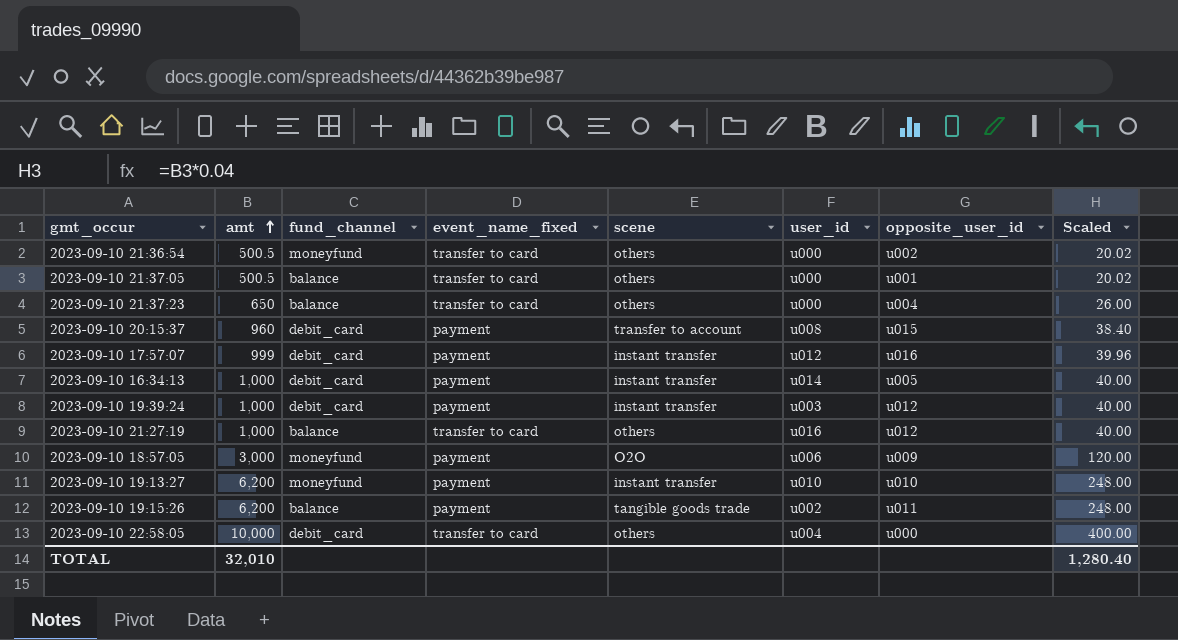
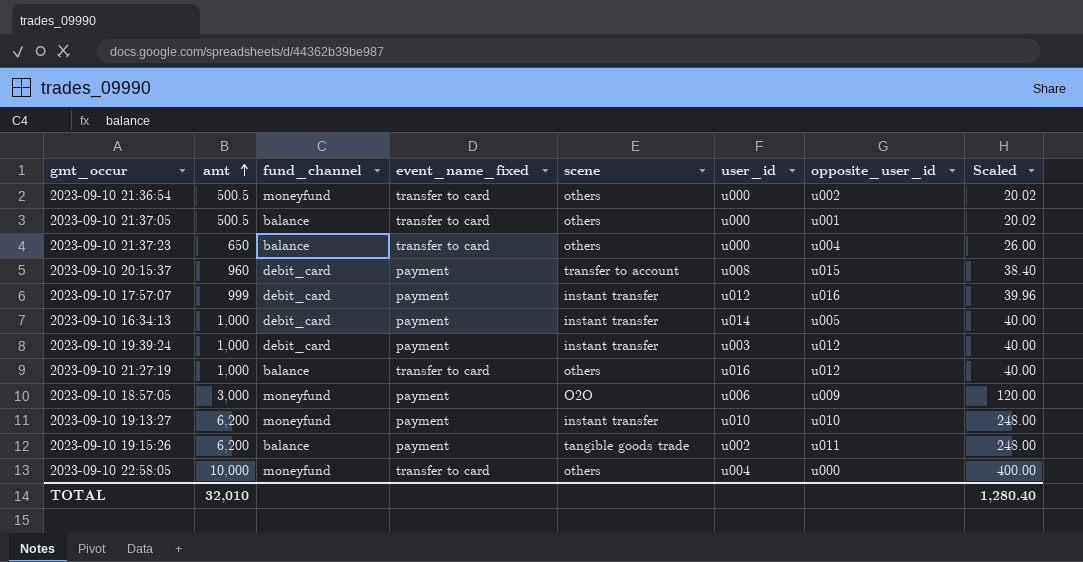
2023-09-10 22:58:05 | fund_channel: debit_card -> moneyfund

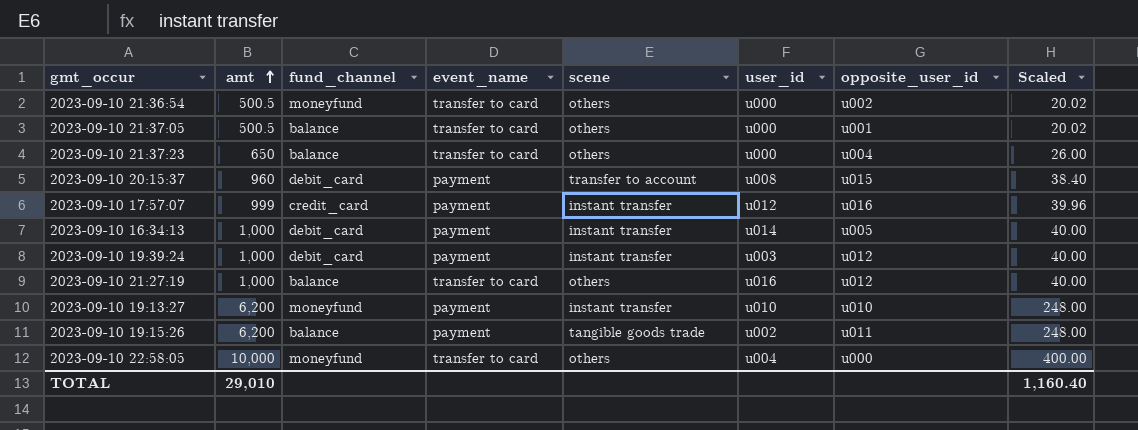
column name: event_name_fixed -> event_name
row 2023-09-10 18:57:05: 3,000 | moneyfund | payment | O2O | u006 | u009 | 120.00 -> none
2023-09-10 17:57:07 | fund_channel: debit_card -> credit_card
TOTAL | amt: 32,010 -> 29,010
TOTAL | Scaled: 1,280.40 -> 1,160.40

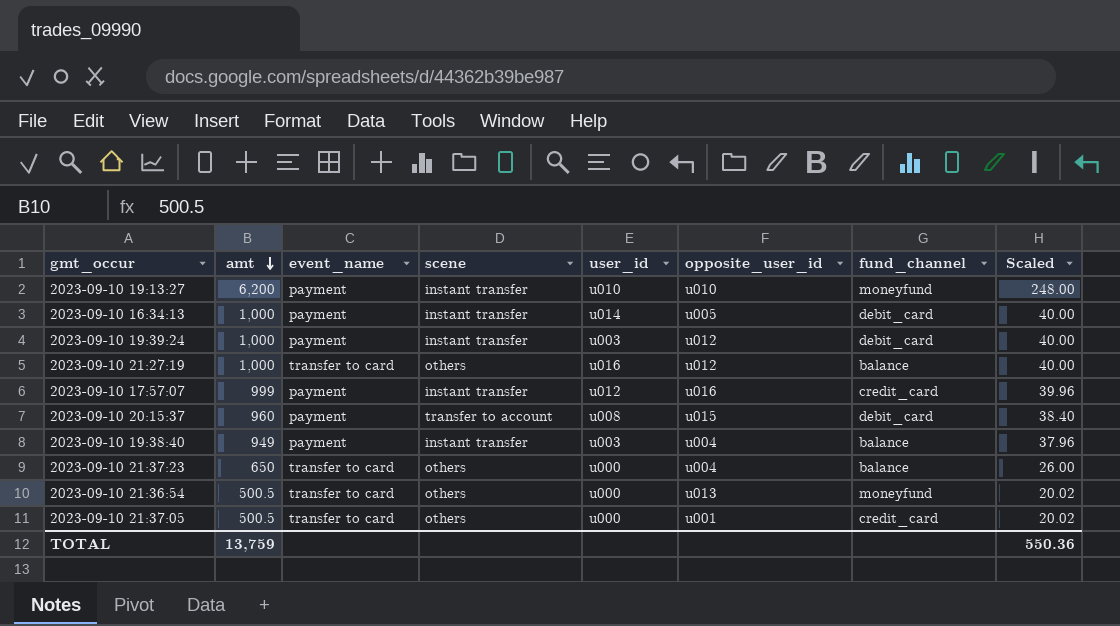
row order: amt ascending -> amt descending
column fund_channel | position: 3 -> 7
row 2023-09-10 19:15:26: 6,200 | balance | payment | tangible goods trade | u002 | u011 | 248.00 -> none
row 2023-09-10 22:58:05: 10,000 | moneyfund | transfer to card | others | u004 | u000 | 400.00 -> none
row 2023-09-10 19:38:40: none -> 949 | payment | instant transfer | u003 | u004 | balance | 37.96
2023-09-10 21:36:54 | opposite_user_id: u002 -> u013
2023-09-10 21:37:05 | fund_channel: balance -> credit_card
TOTAL | amt: 29,010 -> 13,759
TOTAL | Scaled: 1,160.40 -> 550.36

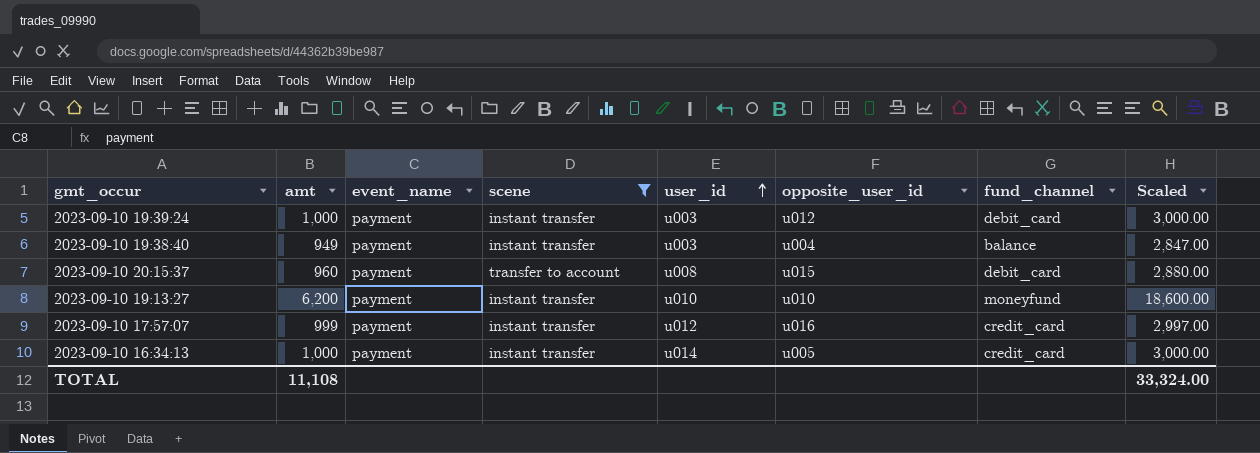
filter: none -> scene != others
row order: amt descending -> user_id ascending
column Scaled | formula: [amt] * 0.04 -> [amt] * 3
2023-09-10 16:34:13 | fund_channel: debit_card -> credit_card
TOTAL | amt: 13,759 -> 11,108
TOTAL | Scaled: 550.36 -> 33,324.00

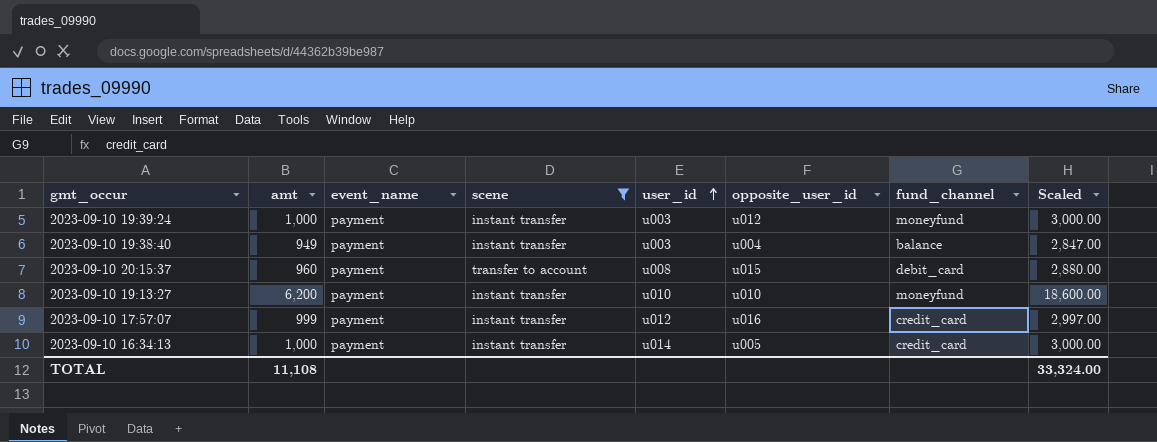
2023-09-10 19:39:24 | fund_channel: debit_card -> moneyfund

